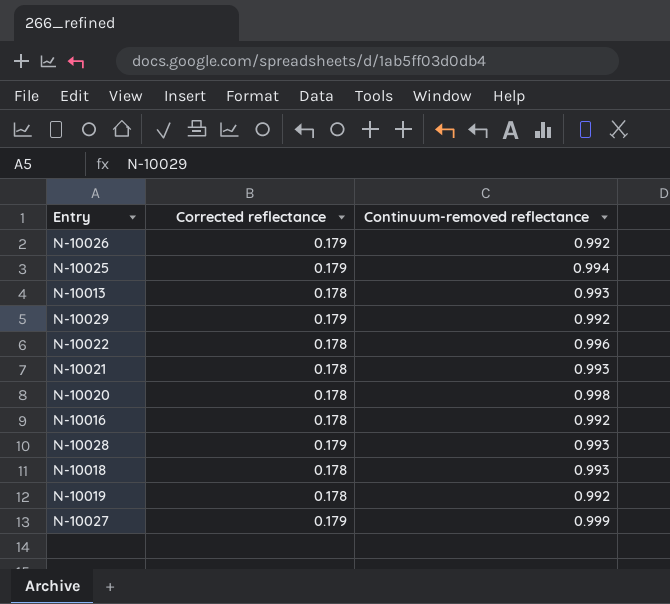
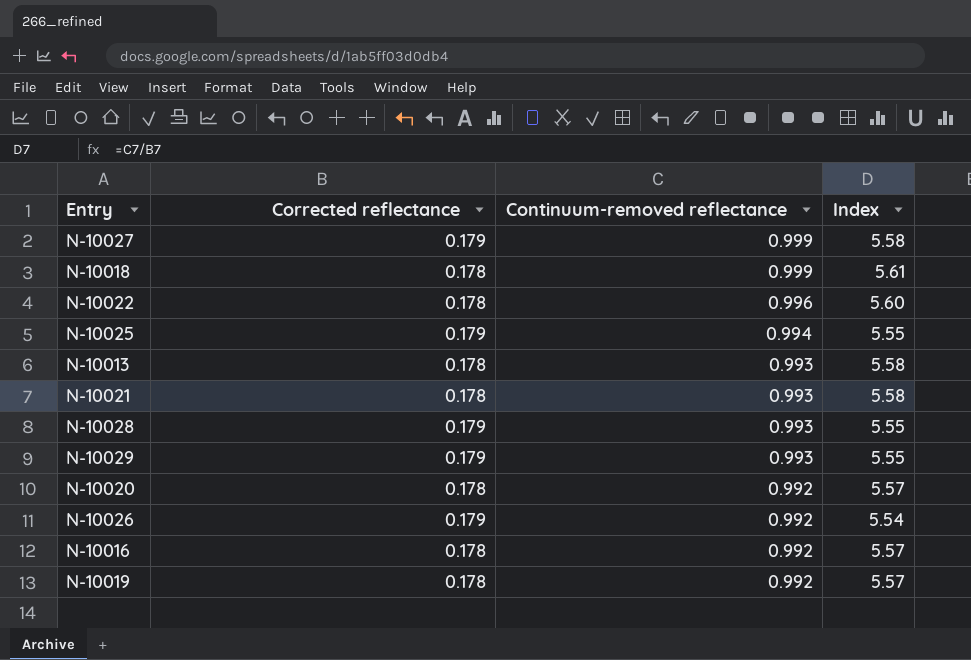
row order: none -> Continuum-removed reflectance descending
column Index | formula: none -> [Continuum-removed reflectance] / [Corrected reflectance]
N-10018 | Continuum-removed reflectance: 0.993 -> 0.999
N-10029 | Continuum-removed reflectance: 0.992 -> 0.993
N-10020 | Continuum-removed reflectance: 0.998 -> 0.992

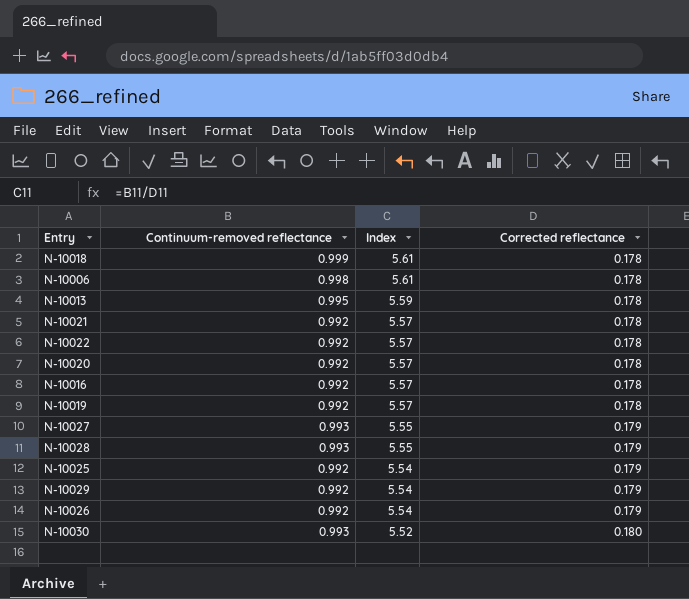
row order: Continuum-removed reflectance descending -> Index descending
column Corrected reflectance | position: 2 -> 4
row N-10006: none -> 0.998 | 5.61 | 0.178
N-10013 | Continuum-removed reflectance: 0.993 -> 0.995
N-10013 | Index: 5.58 -> 5.59
N-10021 | Continuum-removed reflectance: 0.993 -> 0.992
N-10021 | Index: 5.58 -> 5.57
N-10022 | Continuum-removed reflectance: 0.996 -> 0.992
N-10022 | Index: 5.60 -> 5.57
N-10027 | Continuum-removed reflectance: 0.999 -> 0.993
N-10027 | Index: 5.58 -> 5.55
N-10025 | Continuum-removed reflectance: 0.994 -> 0.992
N-10025 | Index: 5.55 -> 5.54
N-10029 | Continuum-removed reflectance: 0.993 -> 0.992
N-10029 | Index: 5.55 -> 5.54
row N-10030: none -> 0.993 | 5.52 | 0.180

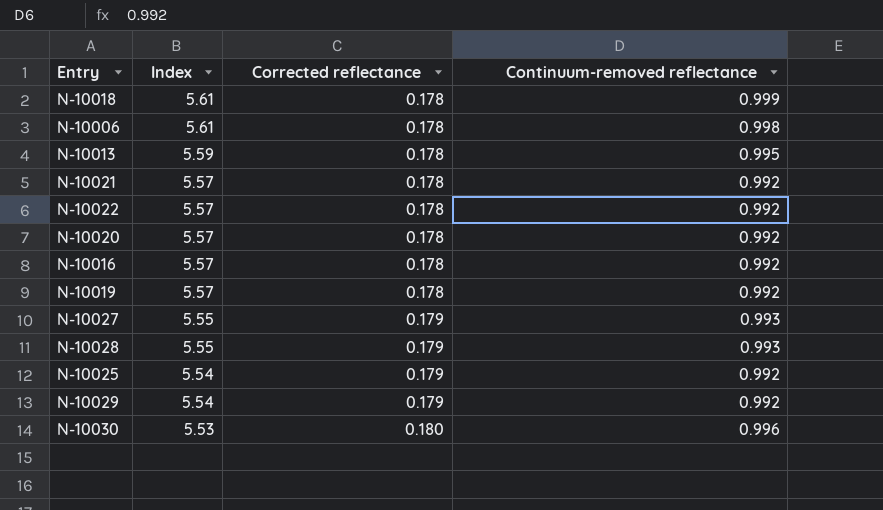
column Continuum-removed reflectance | position: 2 -> 4
row N-10026: 0.992 | 5.54 | 0.179 -> none
N-10030 | Index: 5.52 -> 5.53
N-10030 | Continuum-removed reflectance: 0.993 -> 0.996

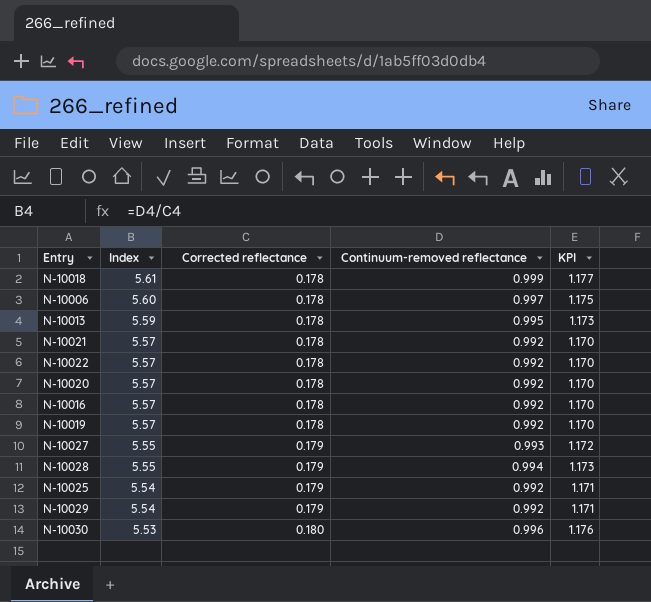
column KPI | formula: none -> [Corrected reflectance] + [Continuum-removed reflectance]
N-10006 | Index: 5.61 -> 5.60
N-10006 | Continuum-removed reflectance: 0.998 -> 0.997
N-10028 | Continuum-removed reflectance: 0.993 -> 0.994

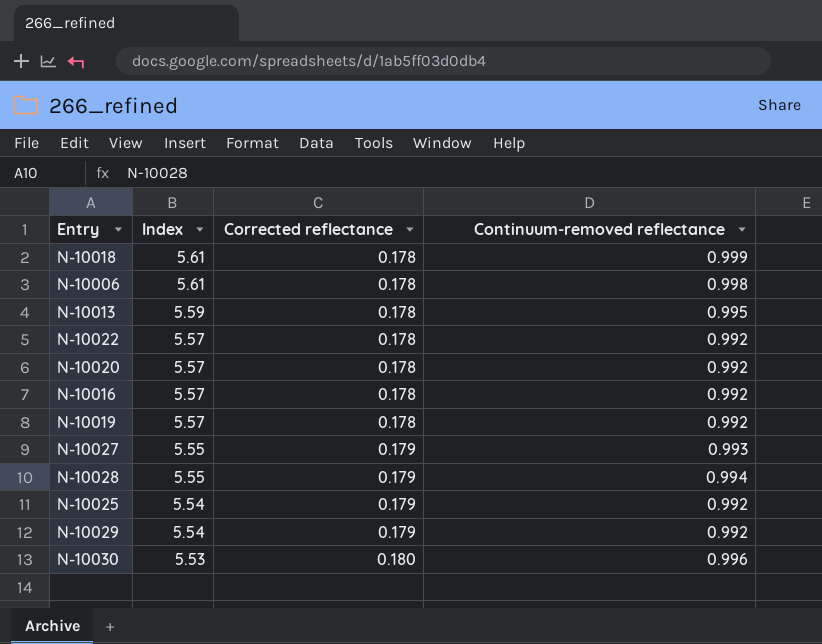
column KPI | formula: [Corrected reflectance] + [Continuum-removed reflectance] -> none
row N-10021: 5.57 | 0.178 | 0.992 | 1.170 -> none
N-10006 | Index: 5.60 -> 5.61
N-10006 | Continuum-removed reflectance: 0.997 -> 0.998

